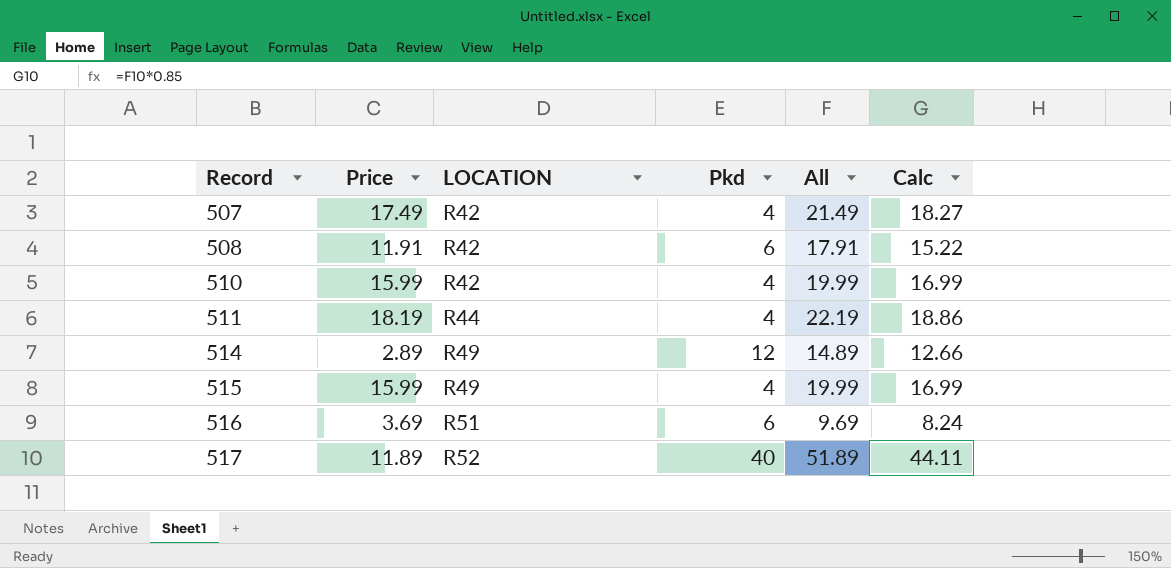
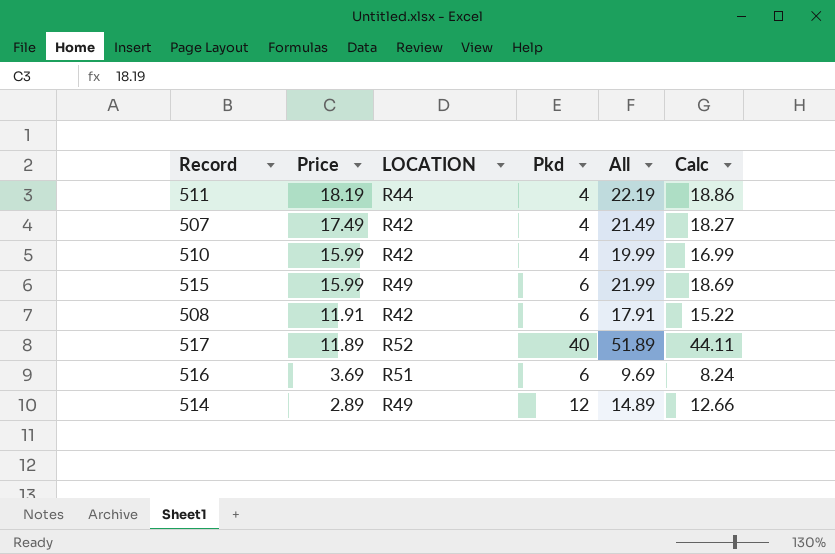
row order: Record ascending -> Price descending
515 | Pkd: 4 -> 6
515 | All: 19.99 -> 21.99
515 | Calc: 16.99 -> 18.69

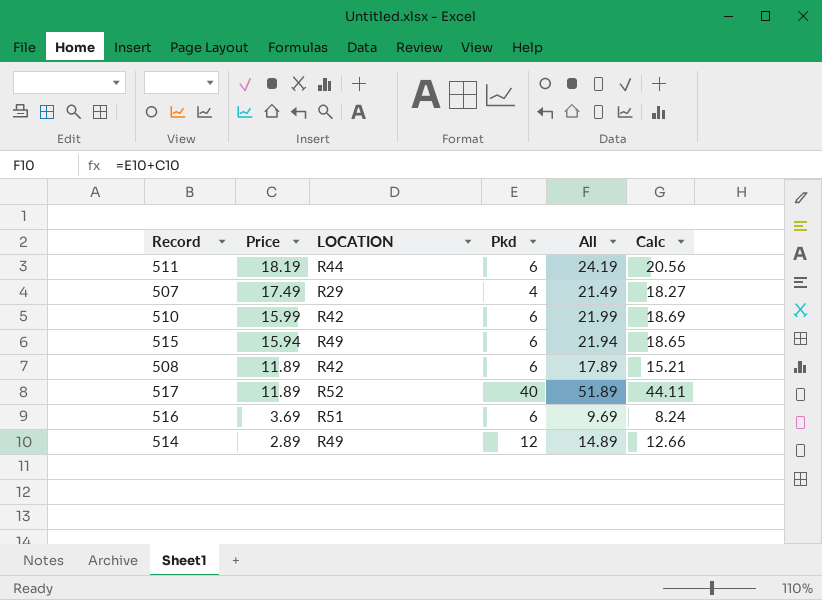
511 | Pkd: 4 -> 6
511 | All: 22.19 -> 24.19
511 | Calc: 18.86 -> 20.56
507 | LOCATION: R42 -> R29
510 | Pkd: 4 -> 6
510 | All: 19.99 -> 21.99
510 | Calc: 16.99 -> 18.69
515 | Price: 15.99 -> 15.94
515 | All: 21.99 -> 21.94
515 | Calc: 18.69 -> 18.65
508 | Price: 11.91 -> 11.89
508 | All: 17.91 -> 17.89
508 | Calc: 15.22 -> 15.21

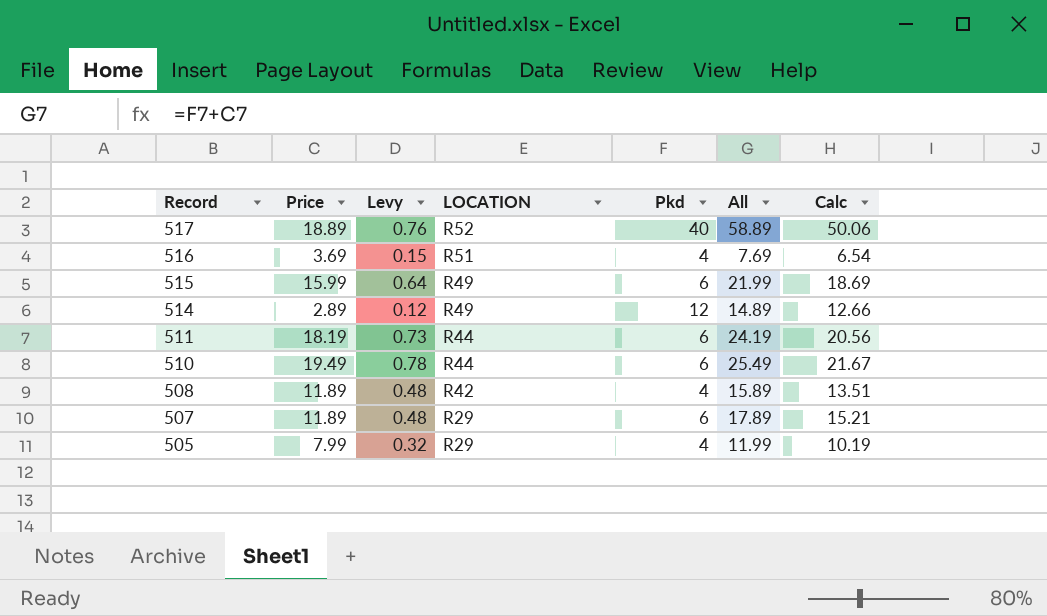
row order: Price descending -> Record descending
column Levy | formula: none -> [Price] * 0.04
517 | Price: 11.89 -> 18.89
517 | All: 51.89 -> 58.89
517 | Calc: 44.11 -> 50.06
516 | Pkd: 6 -> 4
516 | All: 9.69 -> 7.69
516 | Calc: 8.24 -> 6.54
515 | Price: 15.94 -> 15.99
515 | All: 21.94 -> 21.99
515 | Calc: 18.65 -> 18.69
510 | Price: 15.99 -> 19.49
510 | LOCATION: R42 -> R44
510 | All: 21.99 -> 25.49
510 | Calc: 18.69 -> 21.67
508 | Pkd: 6 -> 4
508 | All: 17.89 -> 15.89
508 | Calc: 15.21 -> 13.51
507 | Price: 17.49 -> 11.89
507 | Pkd: 4 -> 6
507 | All: 21.49 -> 17.89
507 | Calc: 18.27 -> 15.21
row 505: none -> 7.99 | 0.32 | R29 | 4 | 11.99 | 10.19

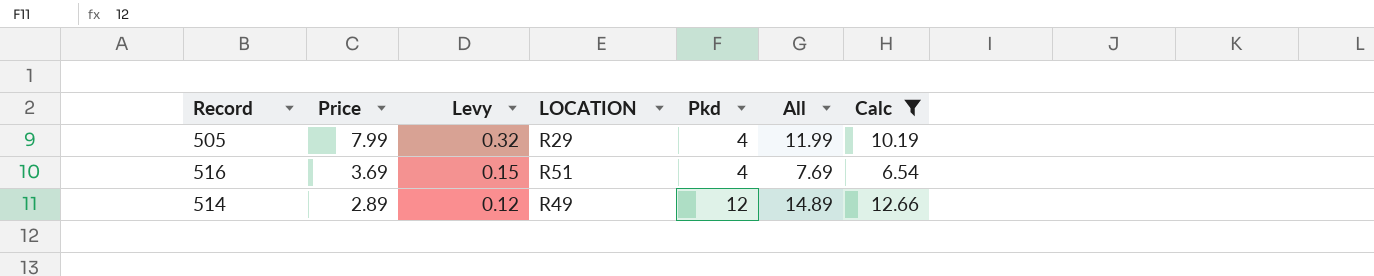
filter: none -> Calc <= 12.66
row order: Record descending -> Price descending

